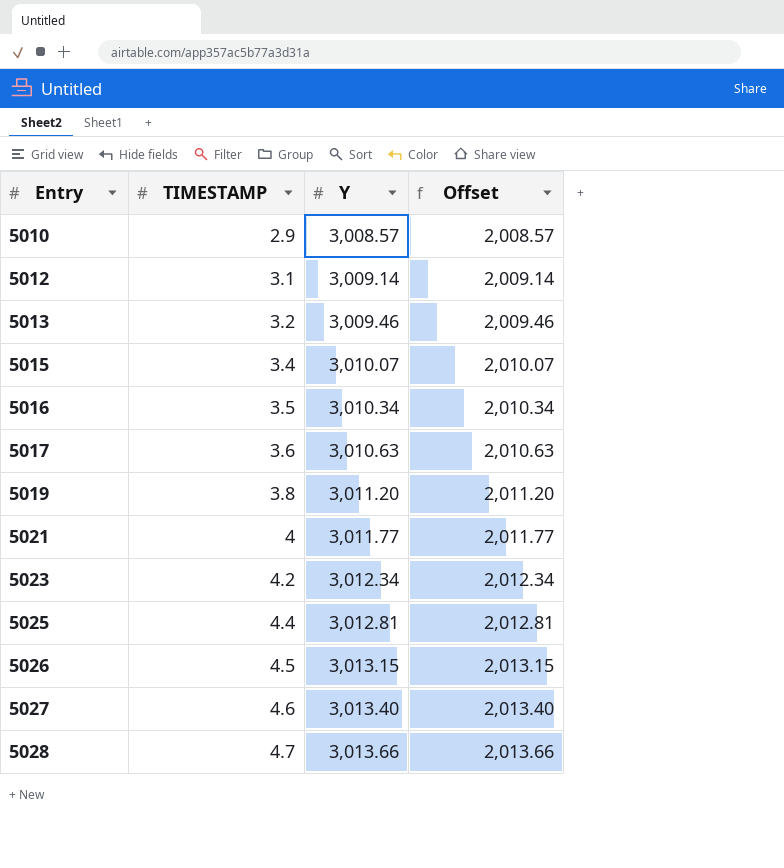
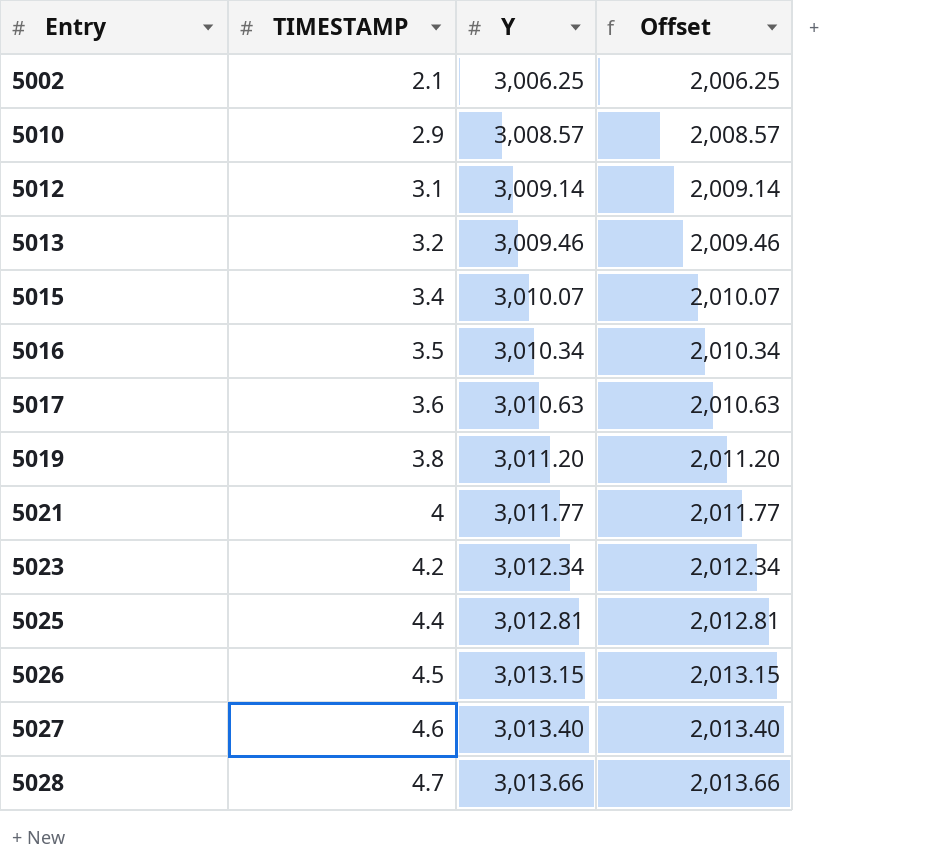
row 5002: none -> 2.1 | 3,006.25 | 2,006.25

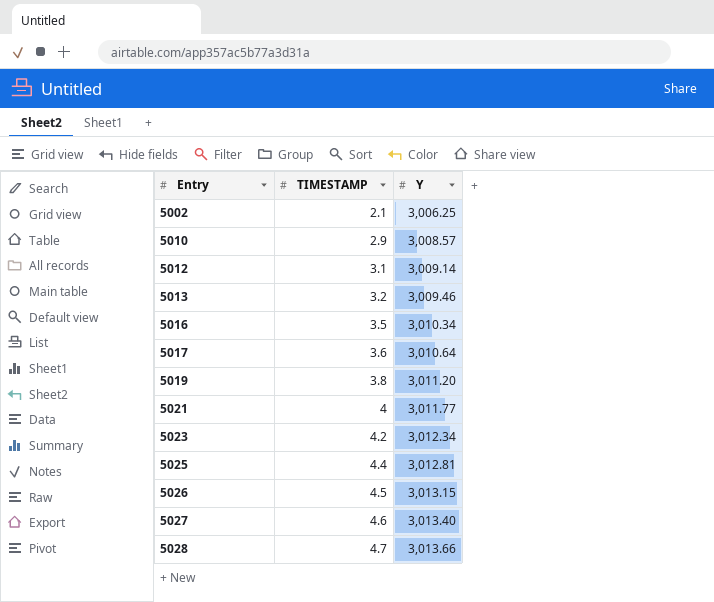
column Offset | formula: [Y] - 1000 -> none
row 5015: 3.4 | 3,010.07 | 2,010.07 -> none
5017 | Y: 3,010.63 -> 3,010.64

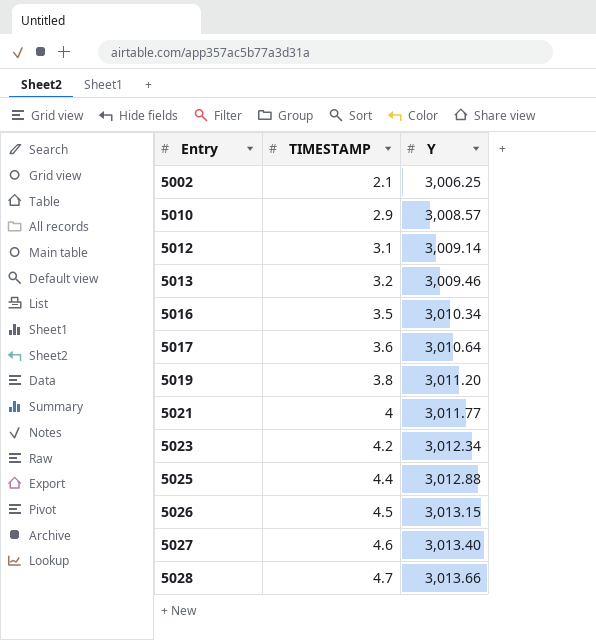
5025 | Y: 3,012.81 -> 3,012.88

